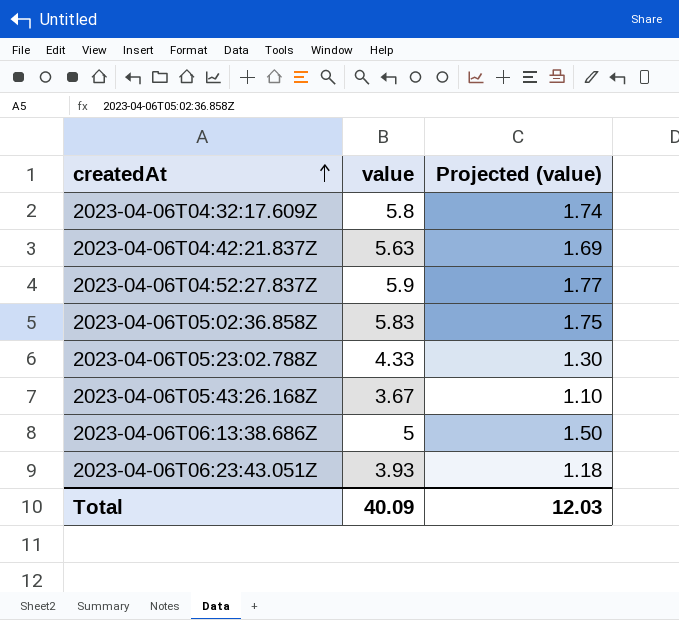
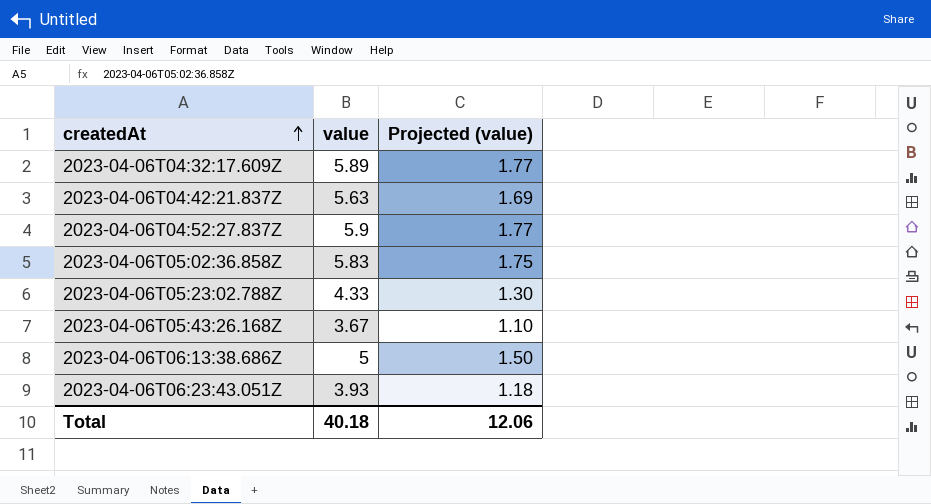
2023-04-06T04:32:17.609Z | value: 5.8 -> 5.89
2023-04-06T04:32:17.609Z | Projected (value): 1.74 -> 1.77
Total | value: 40.09 -> 40.18
Total | Projected (value): 12.03 -> 12.06

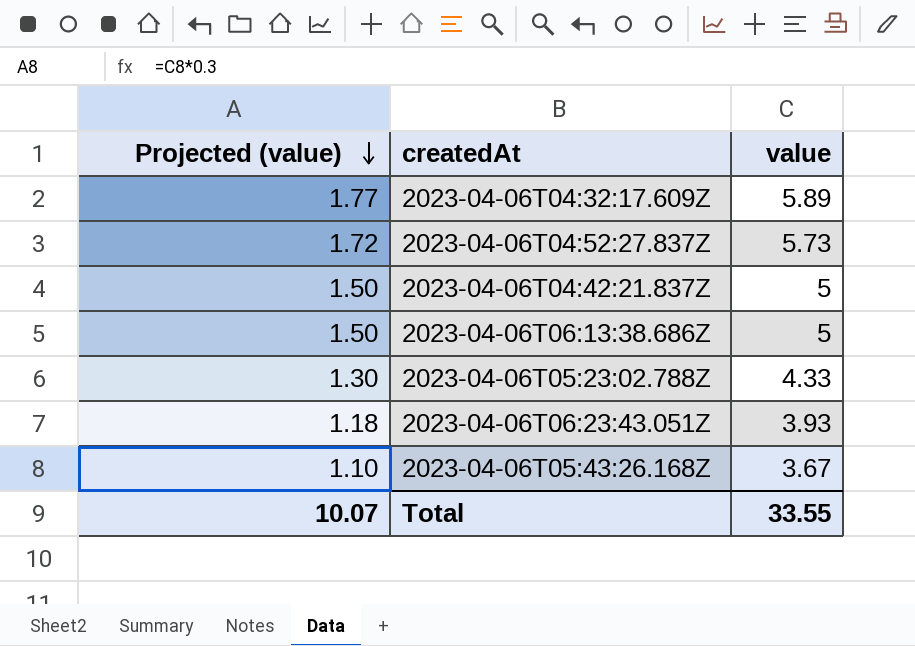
row order: createdAt ascending -> Projected (value) descending
column Projected (value) | position: 3 -> 1
row 2023-04-06T05:02:36.858Z: 5.83 | 1.75 -> none
2023-04-06T04:52:27.837Z | Projected (value): 1.77 -> 1.72
2023-04-06T04:52:27.837Z | value: 5.9 -> 5.73
2023-04-06T04:42:21.837Z | Projected (value): 1.69 -> 1.50
2023-04-06T04:42:21.837Z | value: 5.63 -> 5
Total | Projected (value): 12.06 -> 10.07
Total | value: 40.18 -> 33.55

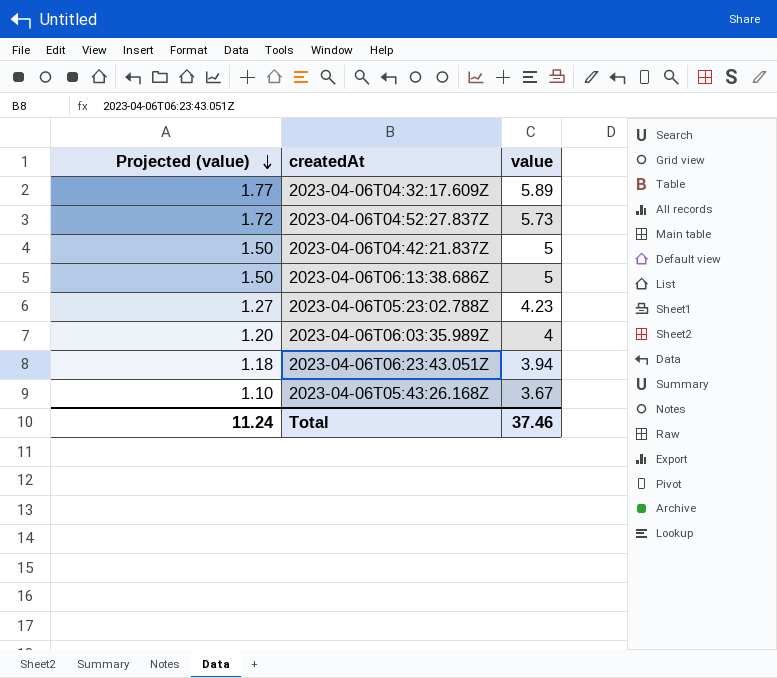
2023-04-06T05:23:02.788Z | Projected (value): 1.30 -> 1.27
2023-04-06T05:23:02.788Z | value: 4.33 -> 4.23
row 2023-04-06T06:03:35.989Z: none -> 1.20 | 4
2023-04-06T06:23:43.051Z | value: 3.93 -> 3.94
Total | Projected (value): 10.07 -> 11.24
Total | value: 33.55 -> 37.46

